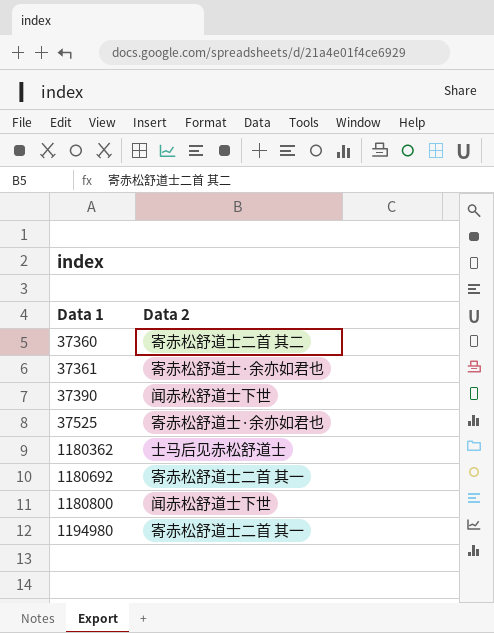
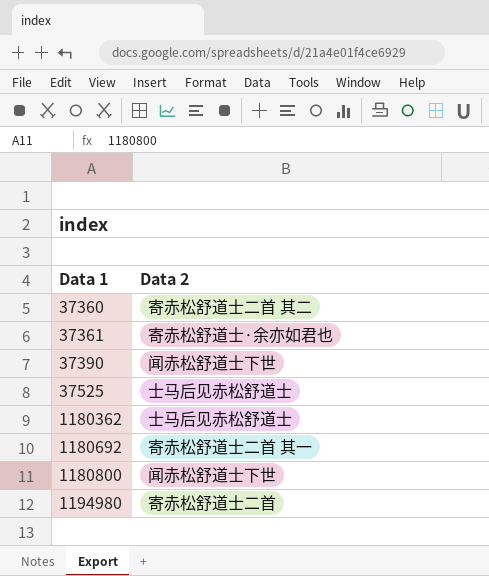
37525 | Data 2: 寄赤松舒道士·余亦如君也 -> 士马后见赤松舒道士
1194980 | Data 2: 寄赤松舒道士二首 其一 -> 寄赤松舒道士二首

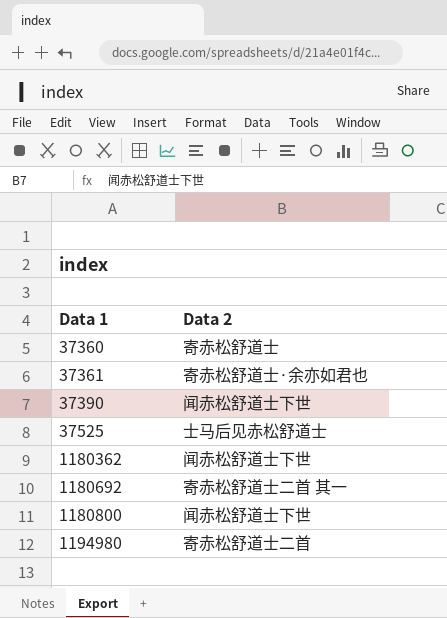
37360 | Data 2: 寄赤松舒道士二首 其二 -> 寄赤松舒道士
1180362 | Data 2: 士马后见赤松舒道士 -> 闻赤松舒道士下世

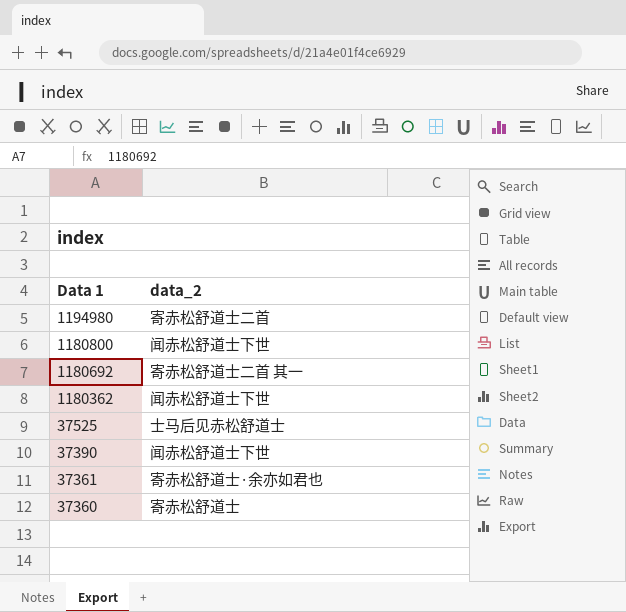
row order: Data 1 ascending -> Data 1 descending
column name: Data 2 -> data_2

